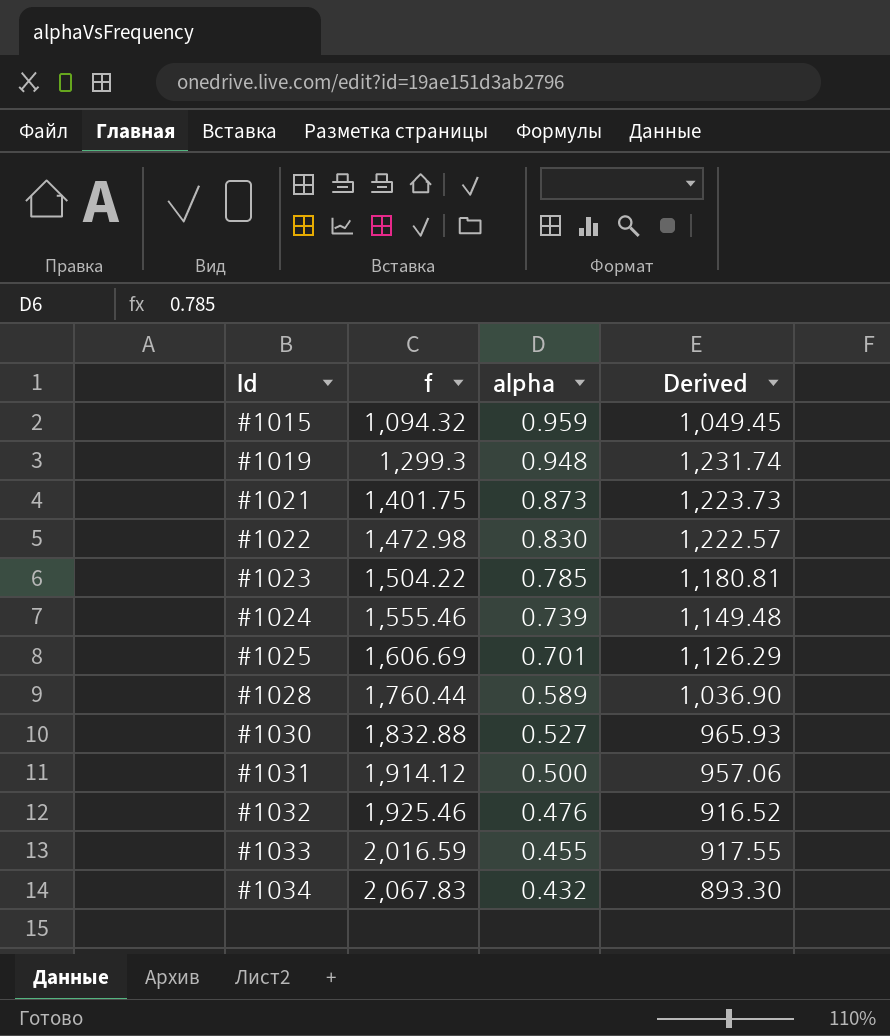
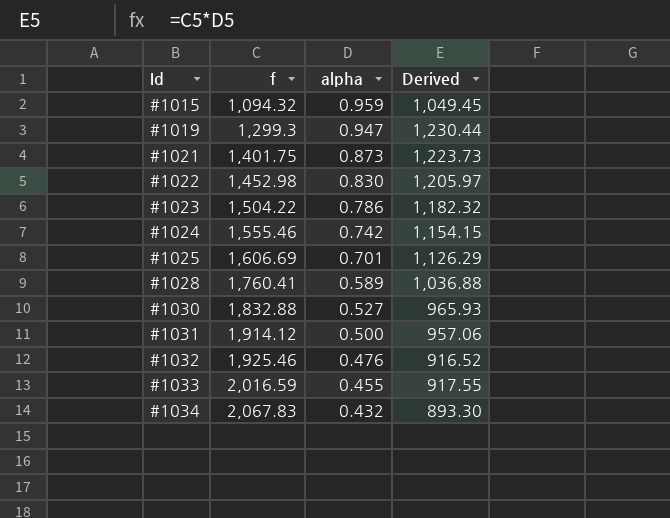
#1019 | alpha: 0.948 -> 0.947
#1019 | Derived: 1,231.74 -> 1,230.44
#1022 | f: 1,472.98 -> 1,452.98
#1022 | Derived: 1,222.57 -> 1,205.97
#1023 | alpha: 0.785 -> 0.786
#1023 | Derived: 1,180.81 -> 1,182.32
#1024 | alpha: 0.739 -> 0.742
#1024 | Derived: 1,149.48 -> 1,154.15
#1028 | f: 1,760.44 -> 1,760.41
#1028 | Derived: 1,036.90 -> 1,036.88

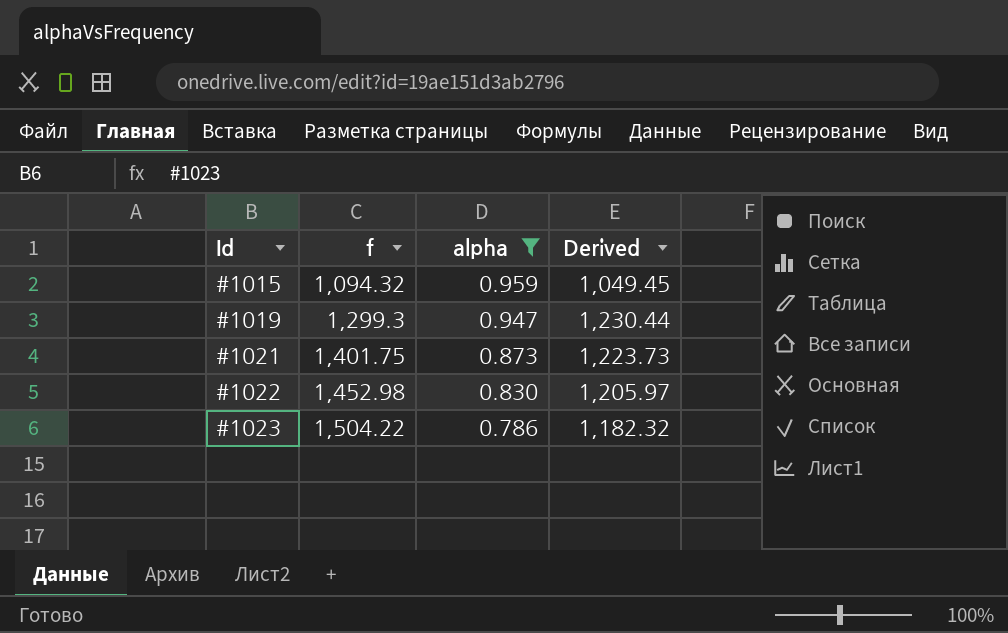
filter: none -> alpha >= 0.786

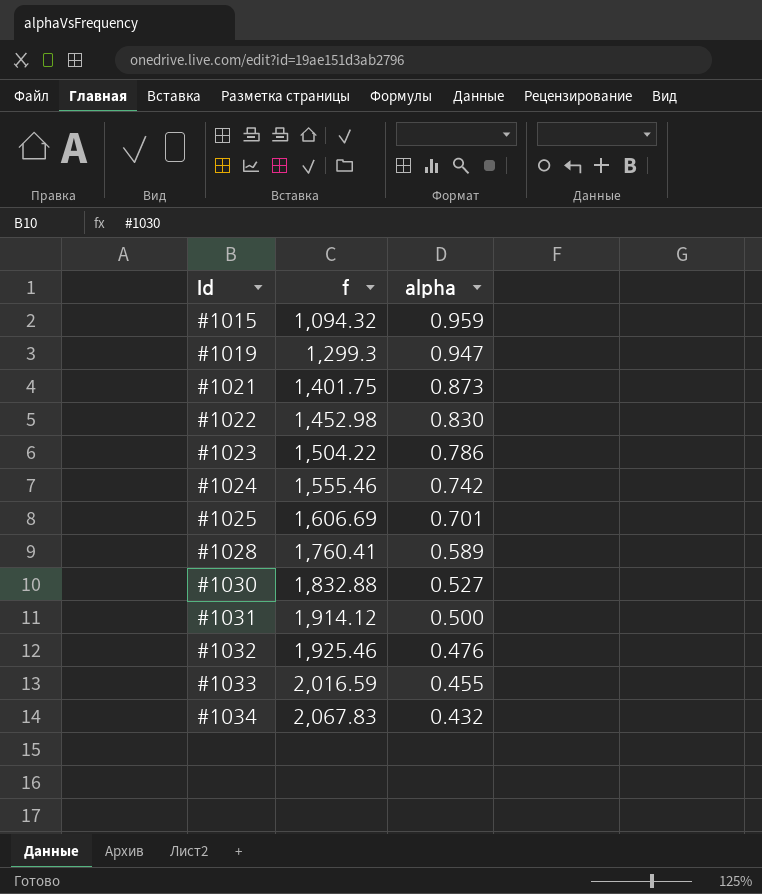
filter: alpha >= 0.786 -> none
column Derived | formula: [f] * [alpha] -> none

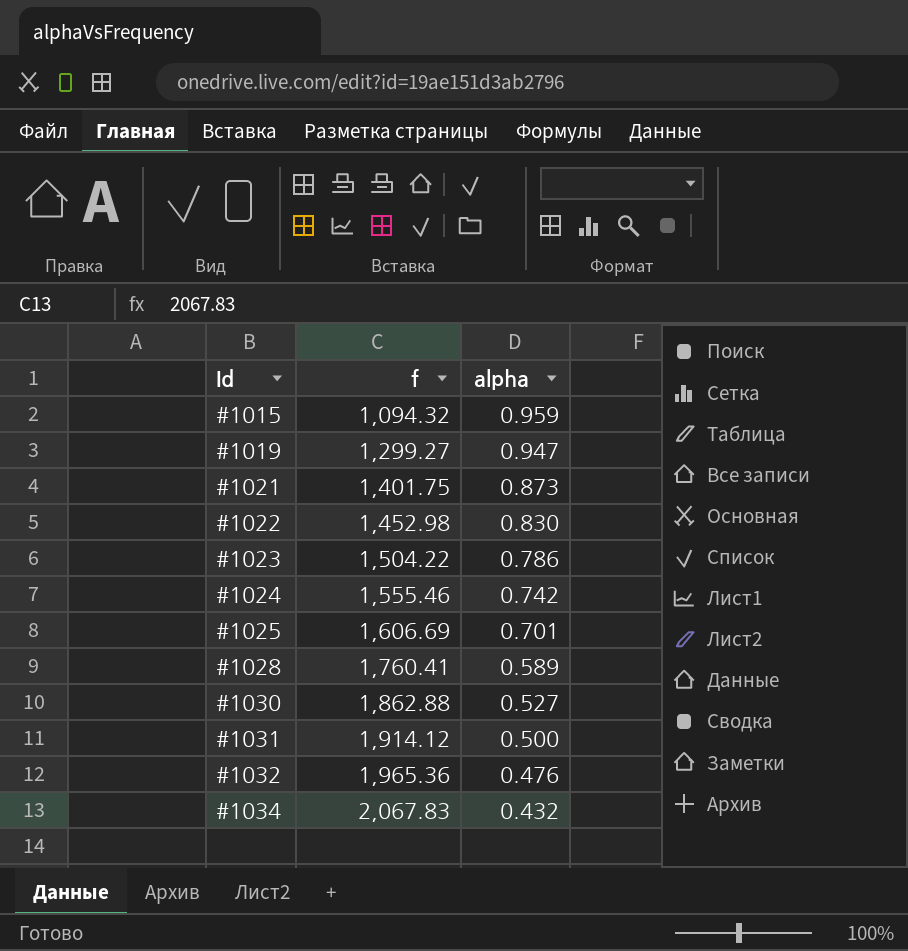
row #1033: 2,016.59 | 0.455 -> none
#1019 | f: 1,299.3 -> 1,299.27
#1030 | f: 1,832.88 -> 1,862.88
#1032 | f: 1,925.46 -> 1,965.36

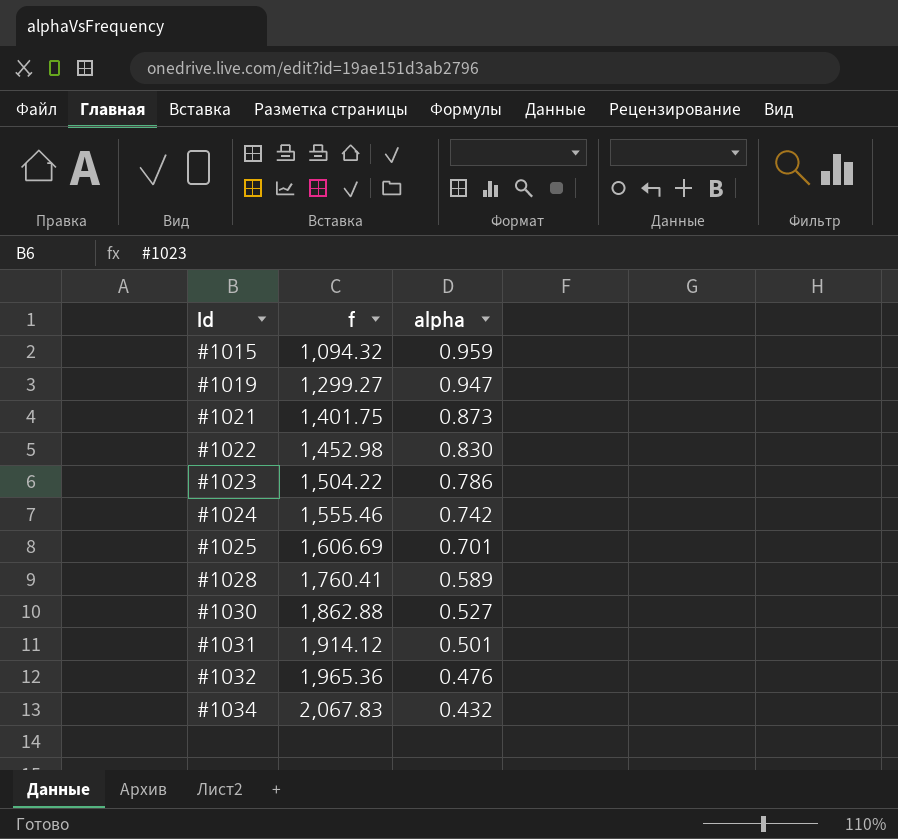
#1031 | alpha: 0.500 -> 0.501

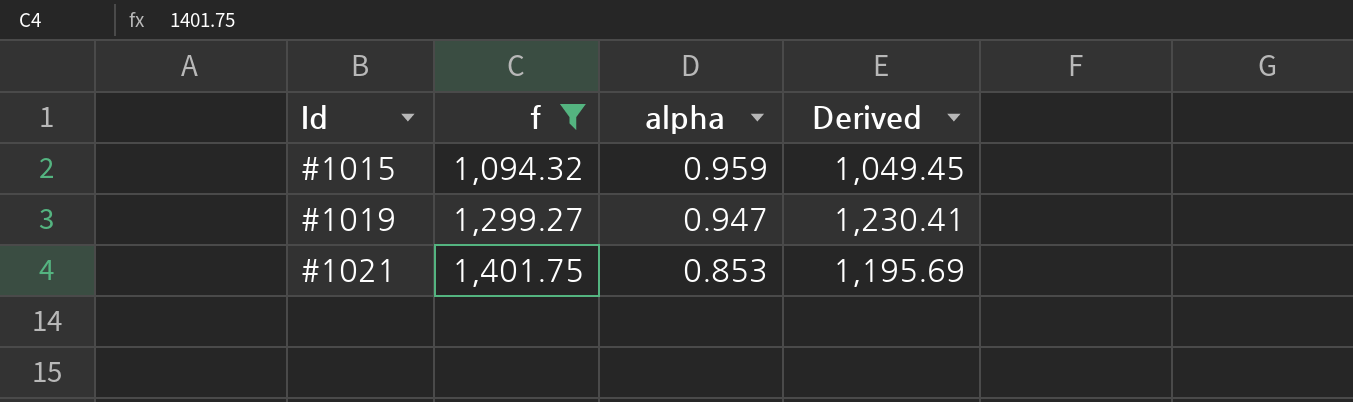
filter: none -> f <= 1,401.75
column Derived | formula: none -> [f] * [alpha]
#1021 | alpha: 0.873 -> 0.853

